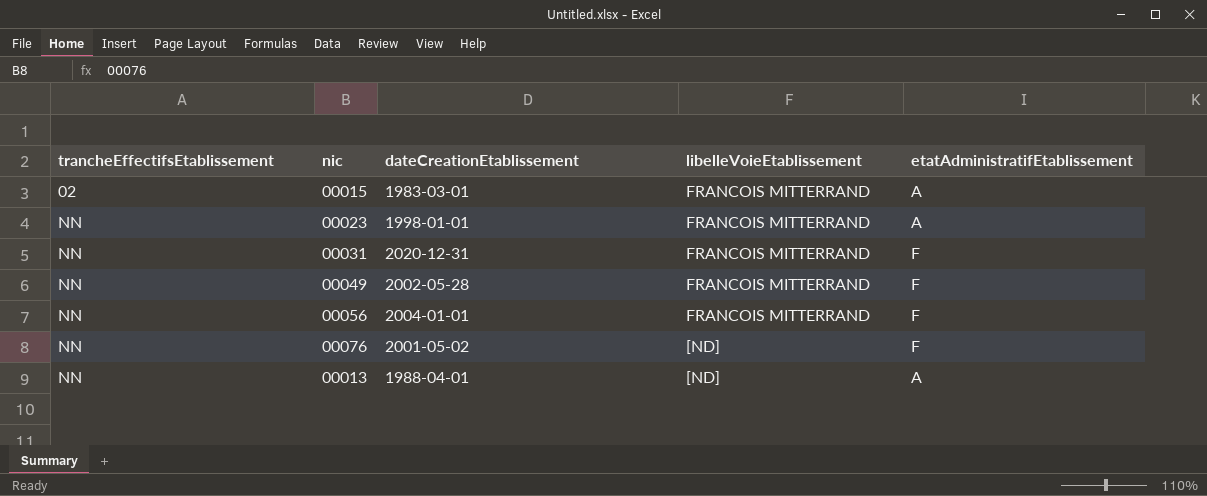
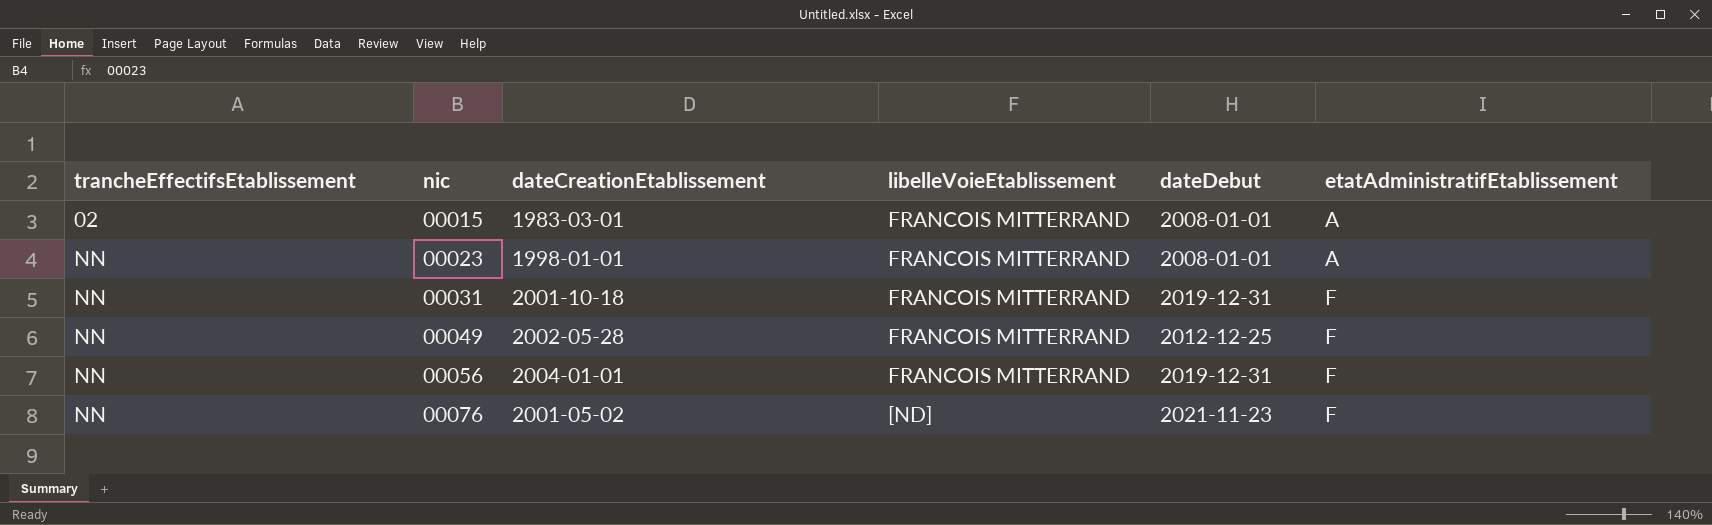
column dateDebut | position: none -> 5
row 00013: NN | 1988-04-01 | [ND] | A -> none
00031 | dateCreationEtablissement: 2020-12-31 -> 2001-10-18

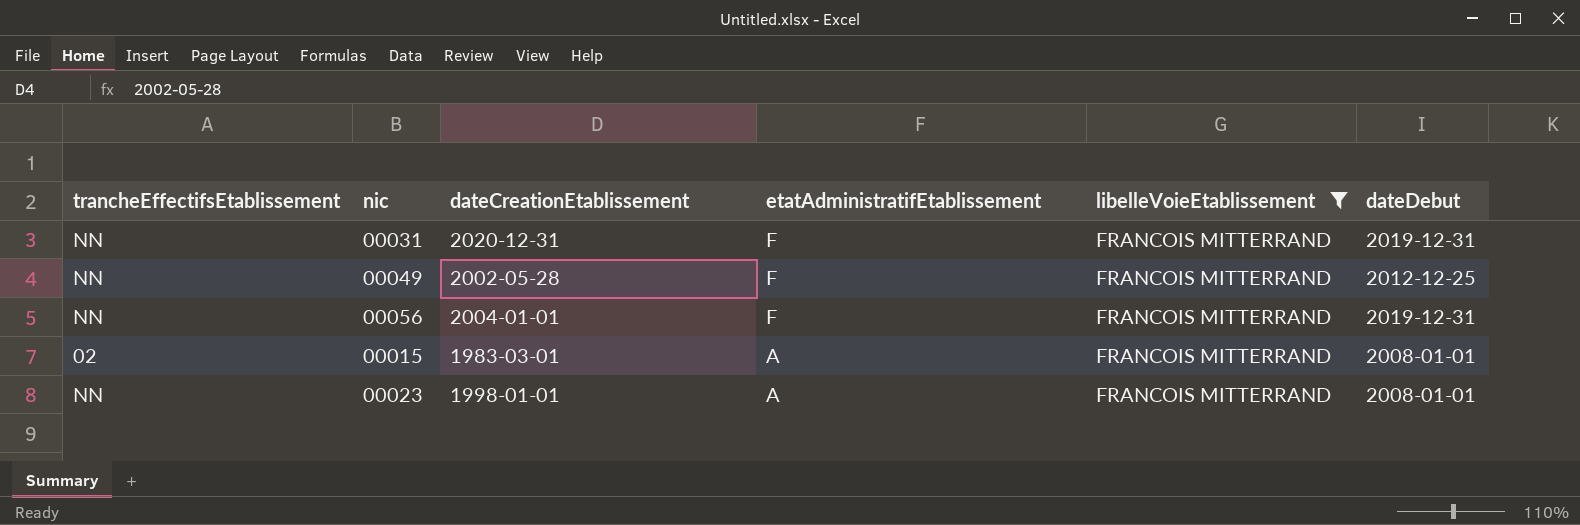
filter: none -> libelleVoieEtablissement = FRANCOIS MITTERRAND
row order: trancheEffectifsEtablissement ascending -> etatAdministratifEtablissement descending
column etatAdministratifEtablissement | position: 6 -> 4
00031 | dateCreationEtablissement: 2001-10-18 -> 2020-12-31

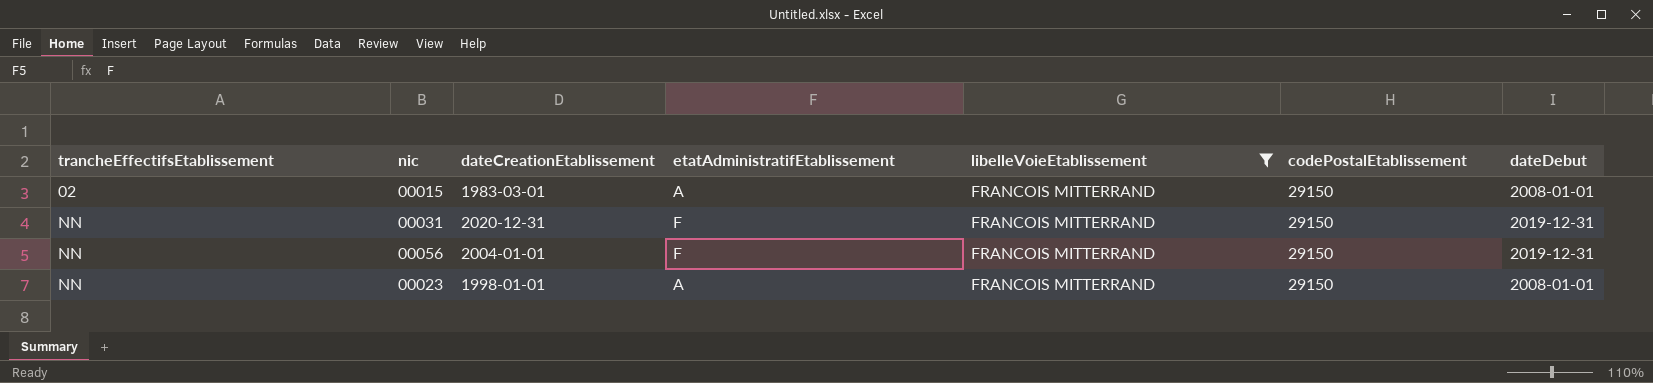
row order: etatAdministratifEtablissement descending -> trancheEffectifsEtablissement ascending
column codePostalEtablissement | position: none -> 6
row 00049: NN | 2002-05-28 | F | FRANCOIS MITTERRAND | 2012-12-25 -> none

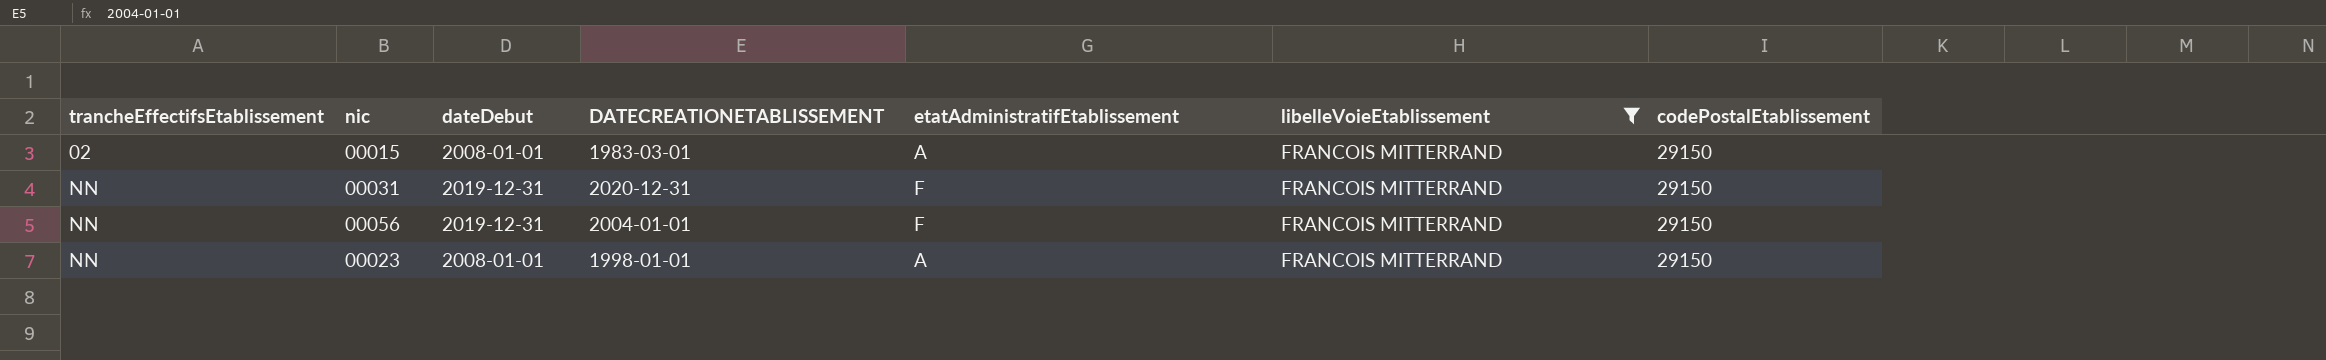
column dateDebut | position: 7 -> 3
column name: dateCreationEtablissement -> DATECREATIONETABLISSEMENT

